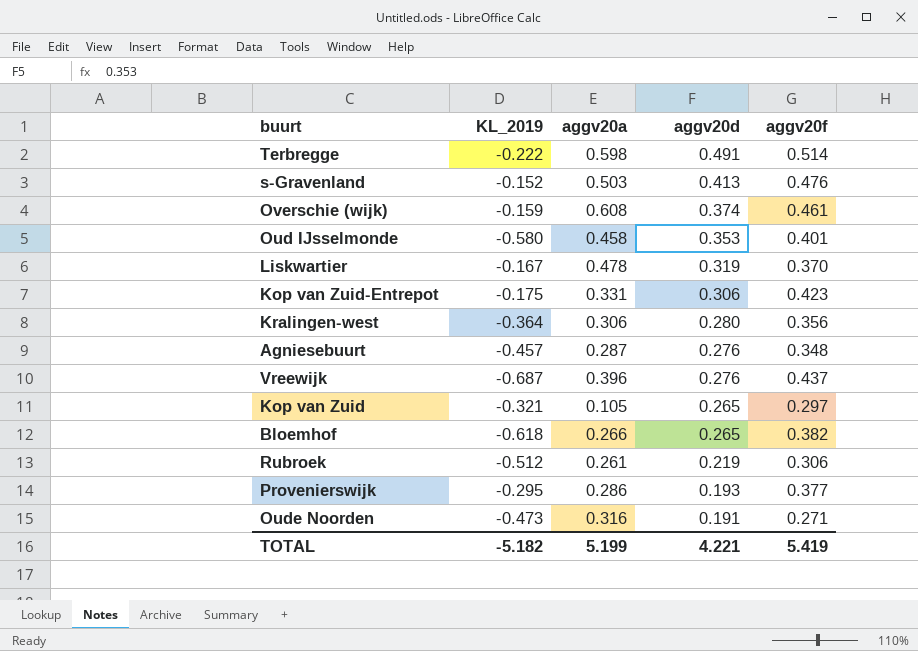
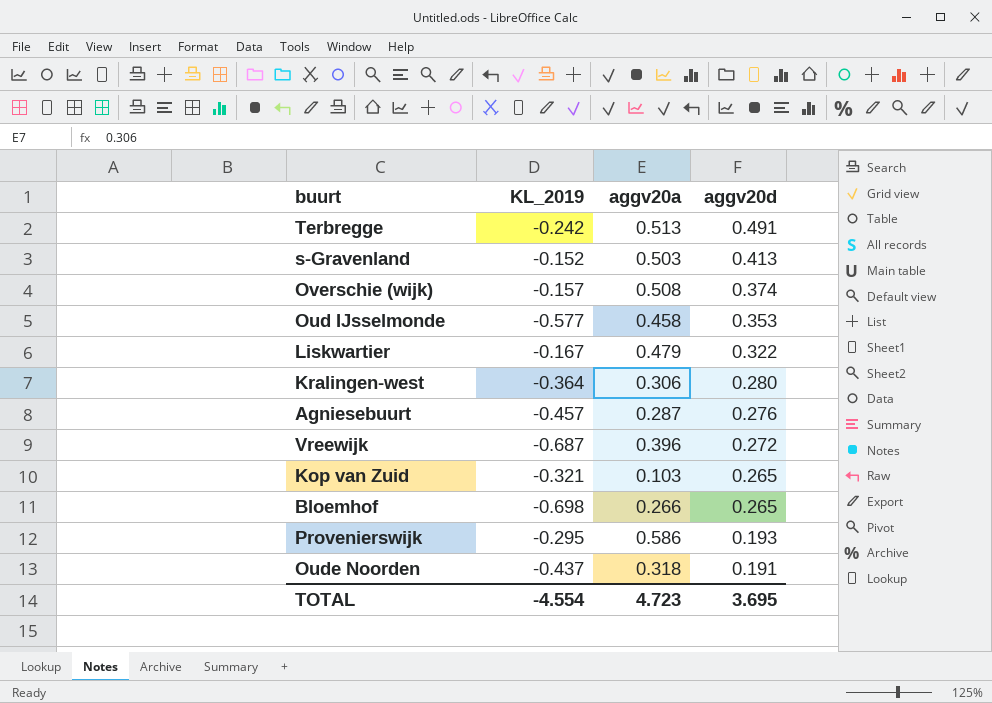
column aggv20f | position: 5 -> none
row Kop van Zuid-Entrepot: -0.175 | 0.331 | 0.306 | 0.423 -> none
row Rubroek: -0.512 | 0.261 | 0.219 | 0.306 -> none
Terbregge | KL_2019: -0.222 -> -0.242
Terbregge | aggv20a: 0.598 -> 0.513
Overschie (wijk) | KL_2019: -0.159 -> -0.157
Overschie (wijk) | aggv20a: 0.608 -> 0.508
Oud IJsselmonde | KL_2019: -0.580 -> -0.577
Liskwartier | aggv20a: 0.478 -> 0.479
Liskwartier | aggv20d: 0.319 -> 0.322
Vreewijk | aggv20d: 0.276 -> 0.272
Kop van Zuid | aggv20a: 0.105 -> 0.103
Bloemhof | KL_2019: -0.618 -> -0.698
Provenierswijk | aggv20a: 0.286 -> 0.586
Oude Noorden | KL_2019: -0.473 -> -0.437
Oude Noorden | aggv20a: 0.316 -> 0.318
TOTAL | KL_2019: -5.182 -> -4.554
TOTAL | aggv20a: 5.199 -> 4.723
TOTAL | aggv20d: 4.221 -> 3.695

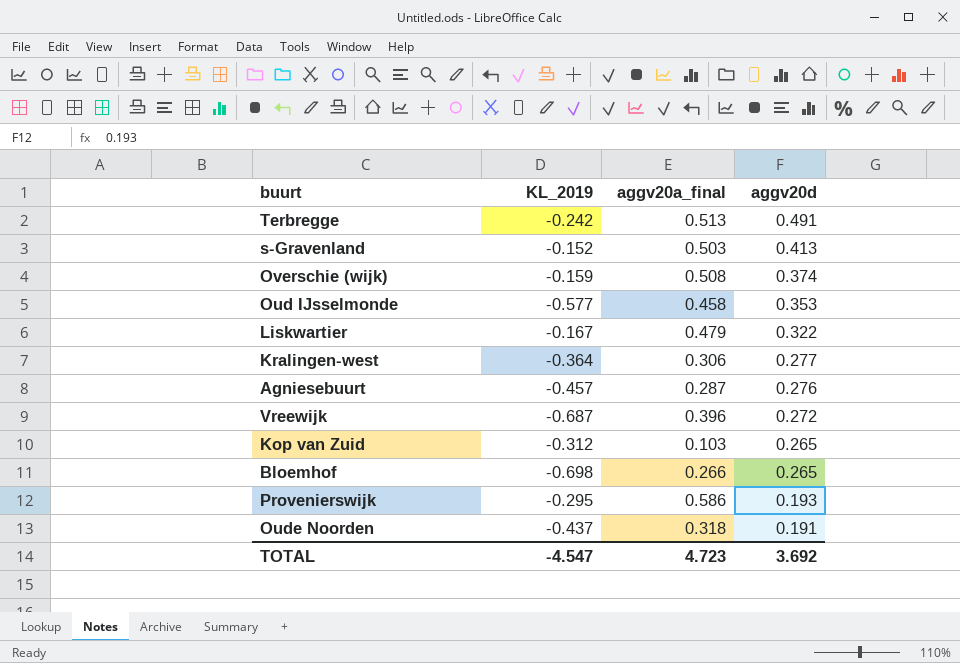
column name: aggv20a -> aggv20a_final
Overschie (wijk) | KL_2019: -0.157 -> -0.159
Kralingen-west | aggv20d: 0.280 -> 0.277
Kop van Zuid | KL_2019: -0.321 -> -0.312
TOTAL | KL_2019: -4.554 -> -4.547
TOTAL | aggv20d: 3.695 -> 3.692

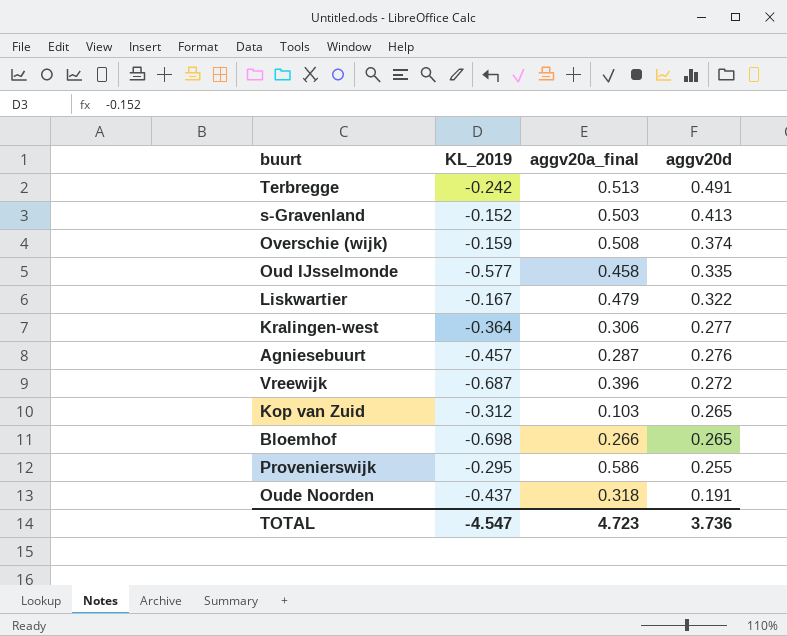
Oud IJsselmonde | aggv20d: 0.353 -> 0.335
Provenierswijk | aggv20d: 0.193 -> 0.255
TOTAL | aggv20d: 3.692 -> 3.736

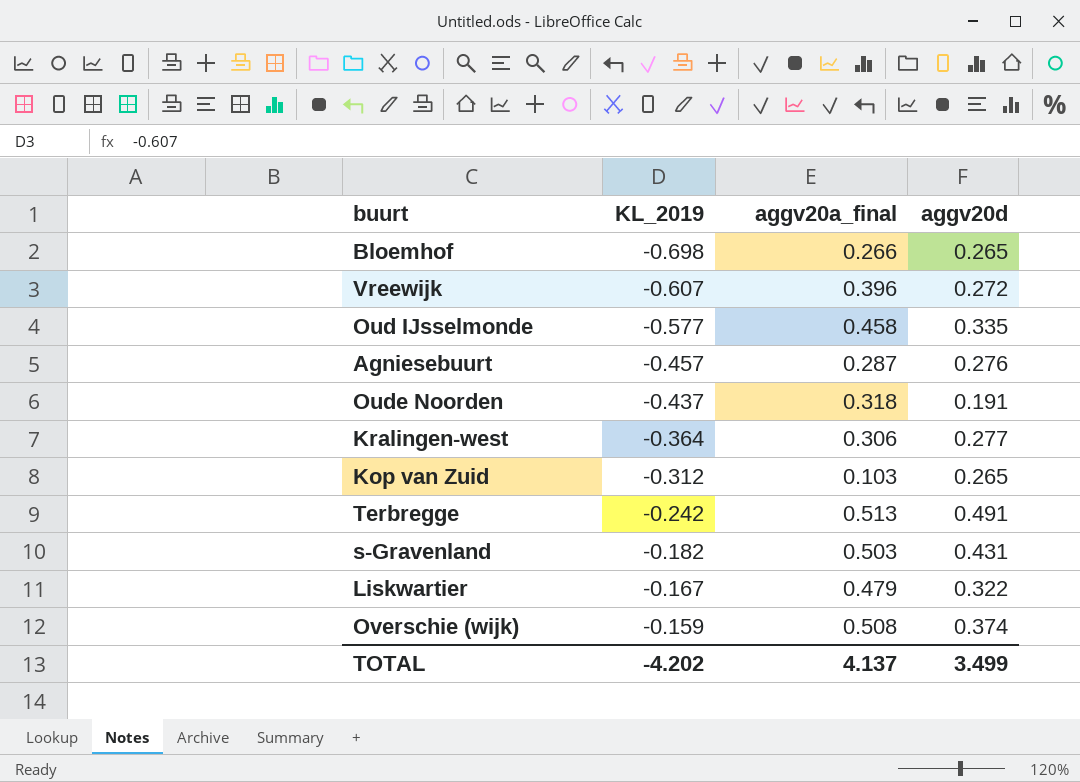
row order: aggv20d descending -> KL_2019 ascending
row Provenierswijk: -0.295 | 0.586 | 0.255 -> none
Vreewijk | KL_2019: -0.687 -> -0.607
s-Gravenland | KL_2019: -0.152 -> -0.182
s-Gravenland | aggv20d: 0.413 -> 0.431
TOTAL | KL_2019: -4.547 -> -4.202
TOTAL | aggv20a_final: 4.723 -> 4.137
TOTAL | aggv20d: 3.736 -> 3.499

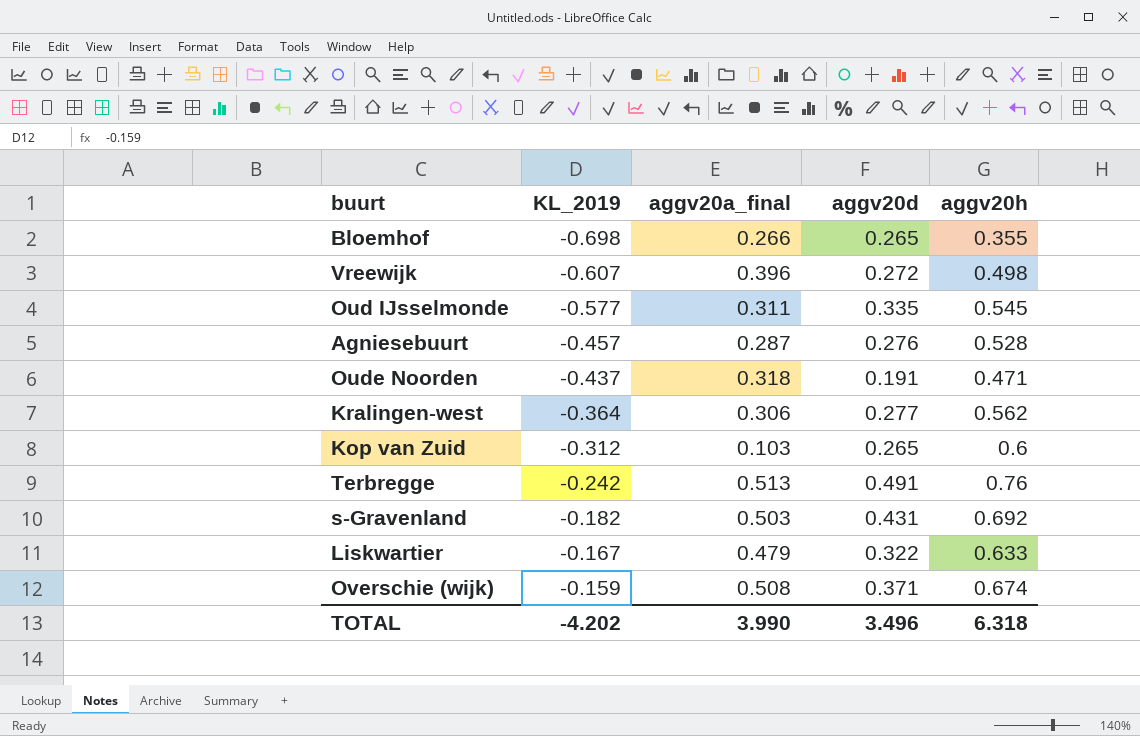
column aggv20h | position: none -> 5
Oud IJsselmonde | aggv20a_final: 0.458 -> 0.311
Overschie (wijk) | aggv20d: 0.374 -> 0.371
TOTAL | aggv20a_final: 4.137 -> 3.990
TOTAL | aggv20d: 3.499 -> 3.496

